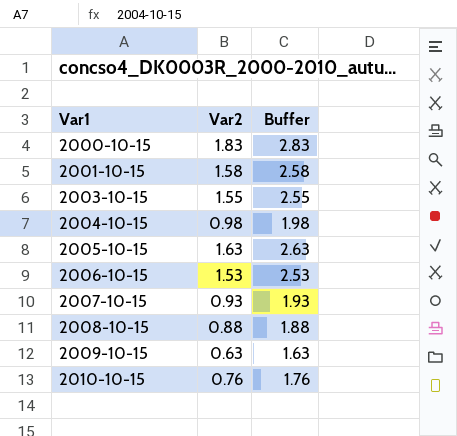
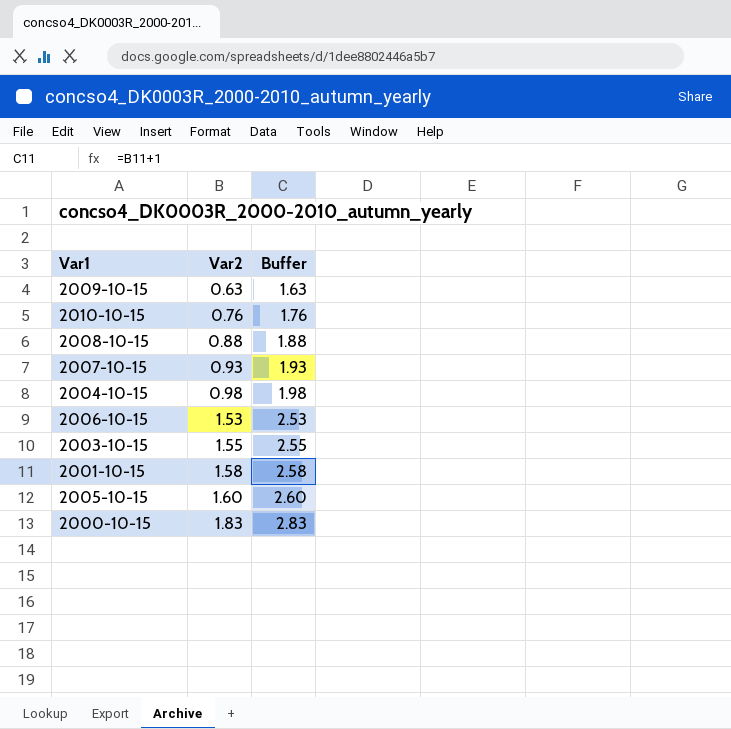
row order: Var1 ascending -> Var2 ascending
2005-10-15 | Var2: 1.63 -> 1.60
2005-10-15 | Buffer: 2.63 -> 2.60

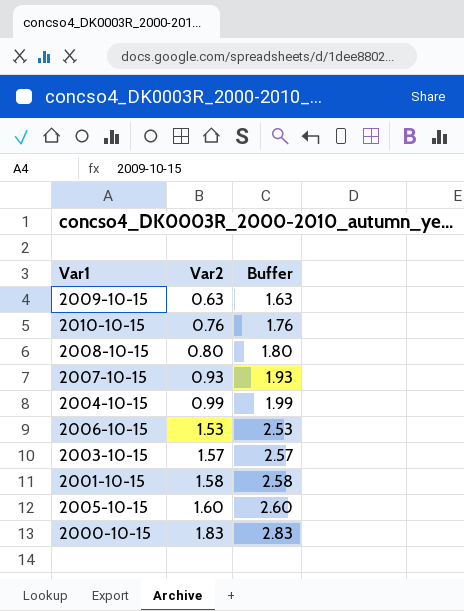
2008-10-15 | Var2: 0.88 -> 0.80
2008-10-15 | Buffer: 1.88 -> 1.80
2004-10-15 | Var2: 0.98 -> 0.99
2004-10-15 | Buffer: 1.98 -> 1.99
2003-10-15 | Var2: 1.55 -> 1.57
2003-10-15 | Buffer: 2.55 -> 2.57

